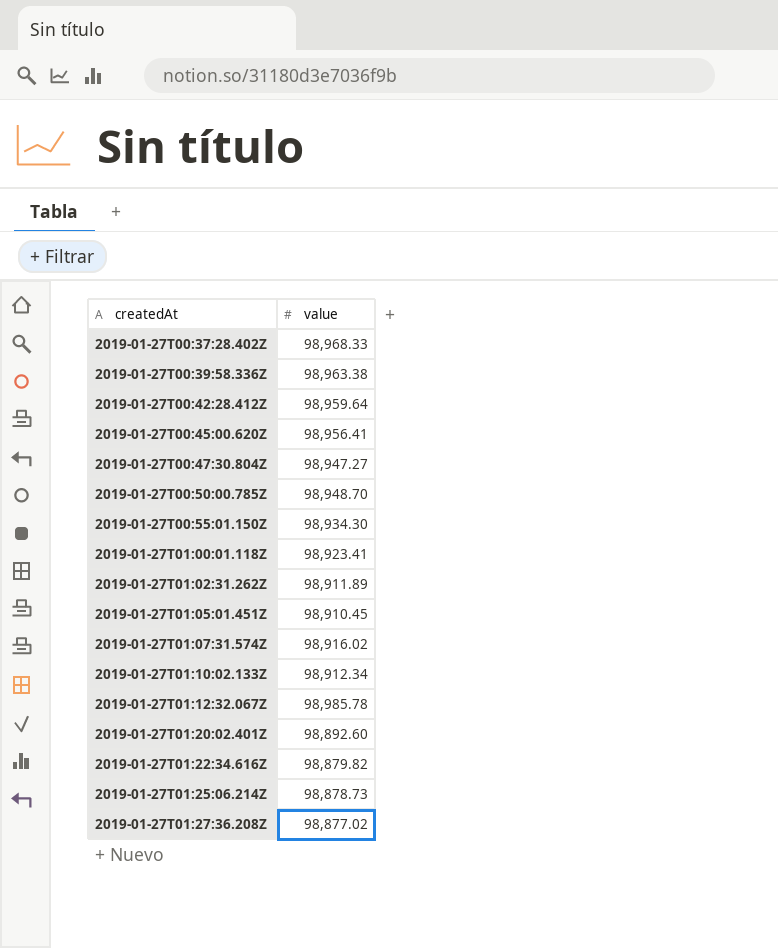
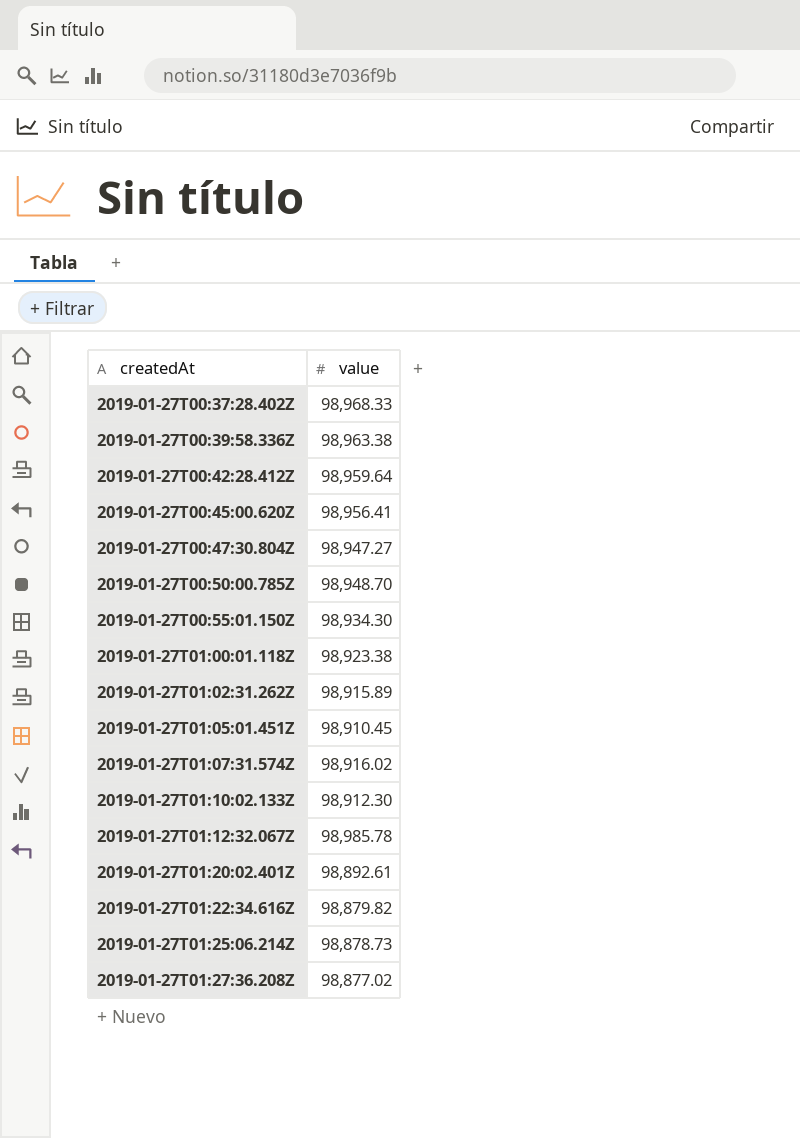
2019-01-27T01:00:01.118Z | value: 98,923.41 -> 98,923.38
2019-01-27T01:02:31.262Z | value: 98,911.89 -> 98,915.89
2019-01-27T01:10:02.133Z | value: 98,912.34 -> 98,912.30
2019-01-27T01:20:02.401Z | value: 98,892.60 -> 98,892.61

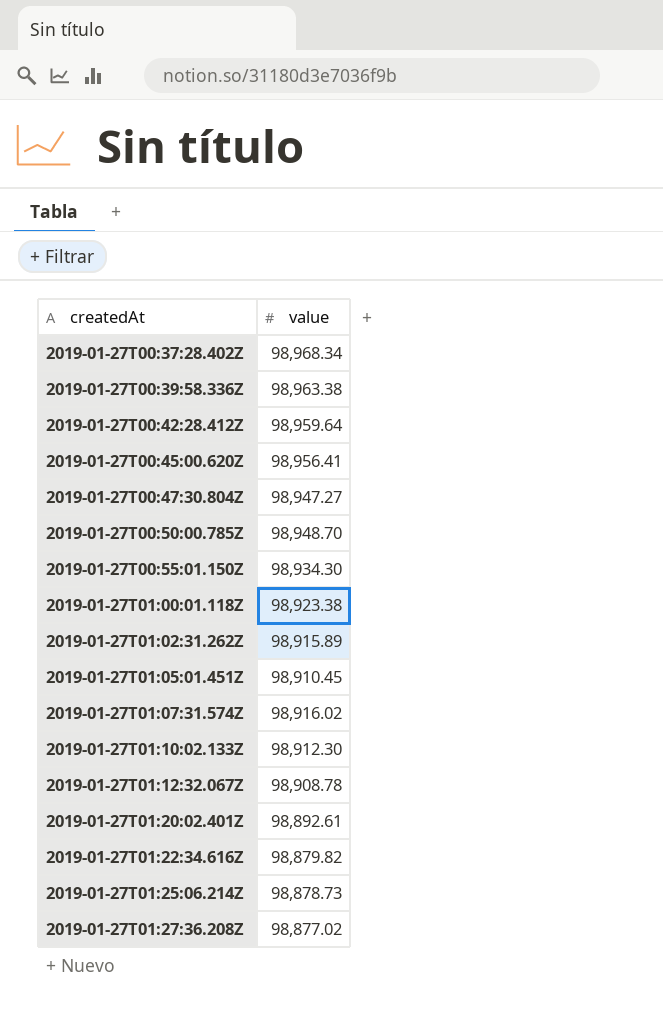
2019-01-27T00:37:28.402Z | value: 98,968.33 -> 98,968.34
2019-01-27T01:12:32.067Z | value: 98,985.78 -> 98,908.78

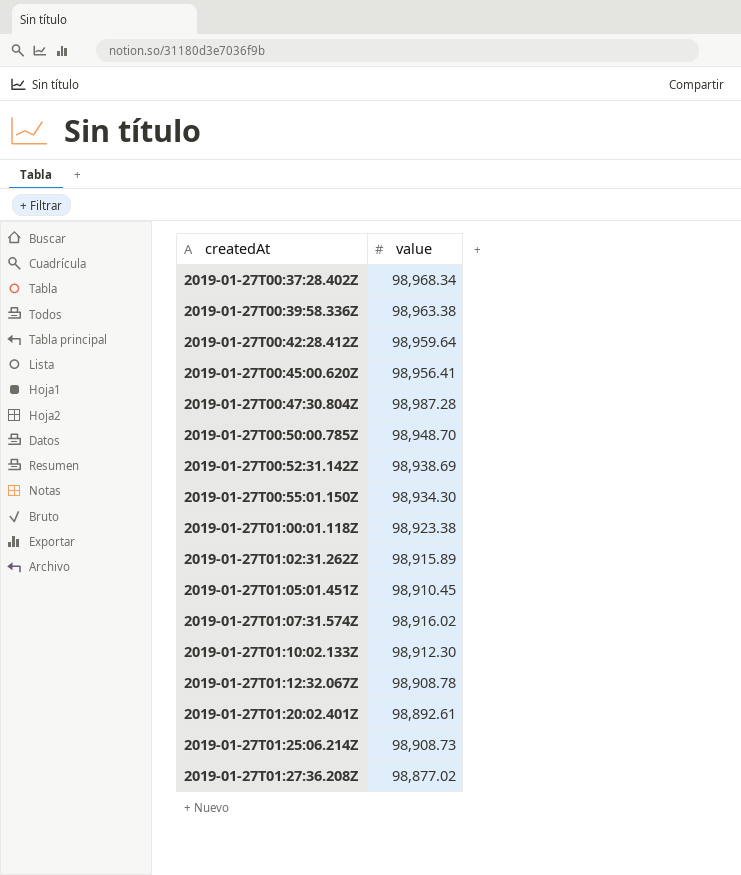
row 2019-01-27T01:22:34.616Z: 98,879.82 -> none
2019-01-27T00:47:30.804Z | value: 98,947.27 -> 98,987.28
row 2019-01-27T00:52:31.142Z: none -> 98,938.69
2019-01-27T01:25:06.214Z | value: 98,878.73 -> 98,908.73

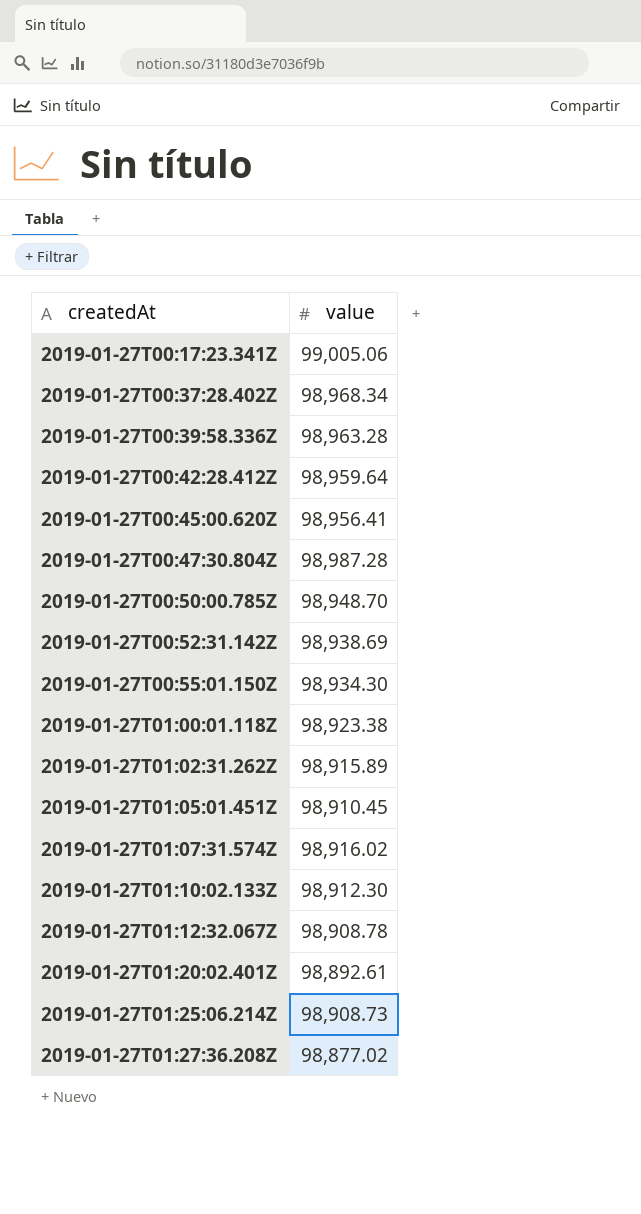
row 2019-01-27T00:17:23.341Z: none -> 99,005.06
2019-01-27T00:39:58.336Z | value: 98,963.38 -> 98,963.28

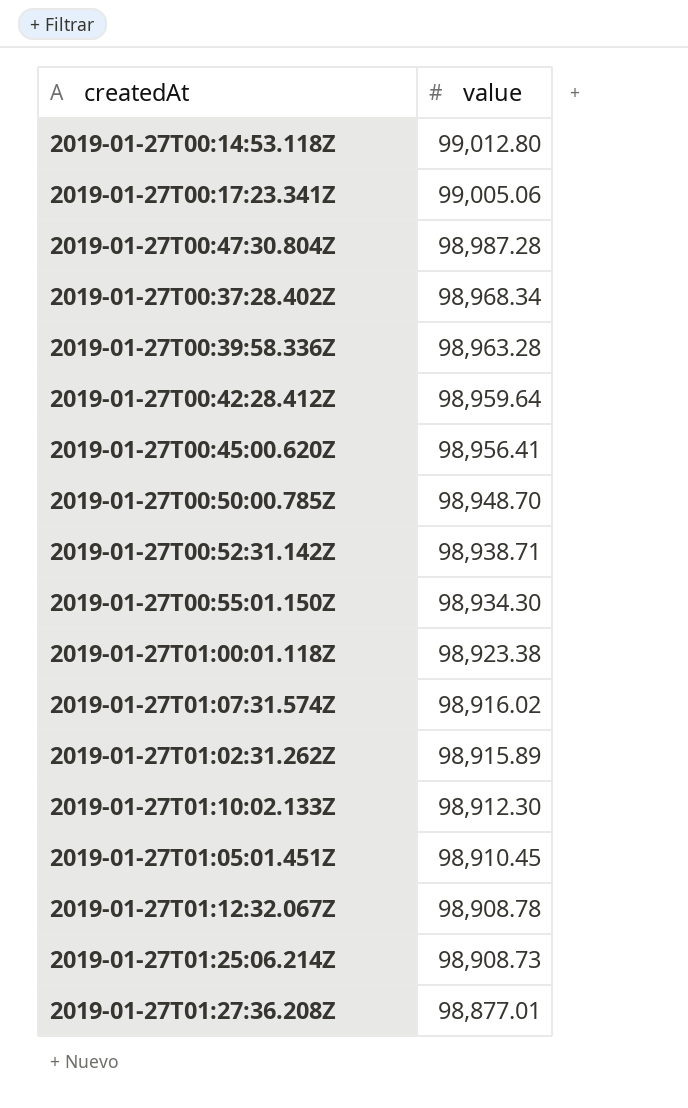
row order: createdAt ascending -> value descending
row 2019-01-27T01:20:02.401Z: 98,892.61 -> none
row 2019-01-27T00:14:53.118Z: none -> 99,012.80
2019-01-27T00:52:31.142Z | value: 98,938.69 -> 98,938.71
2019-01-27T01:27:36.208Z | value: 98,877.02 -> 98,877.01

